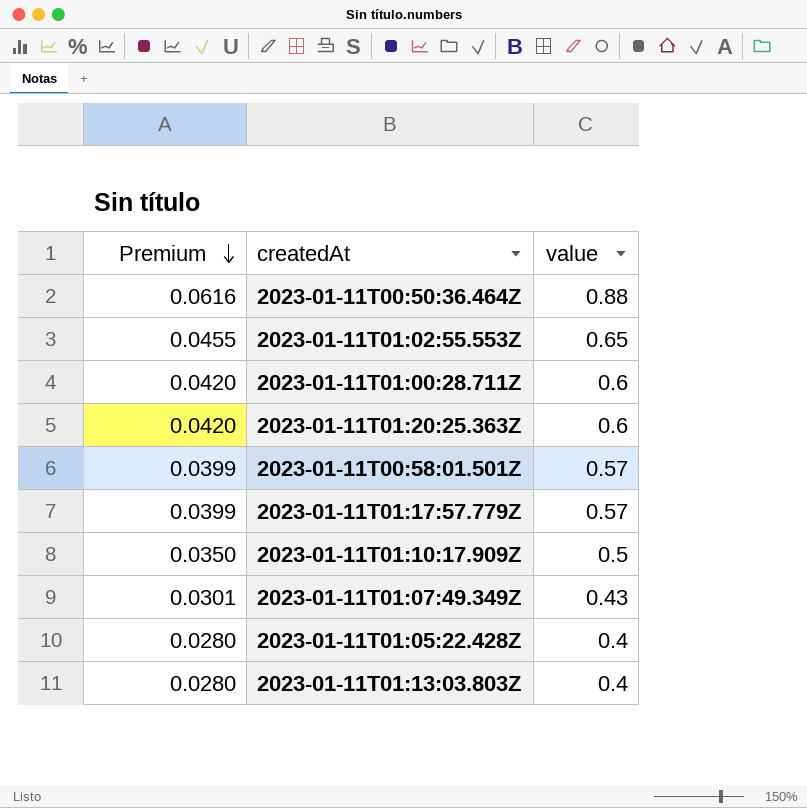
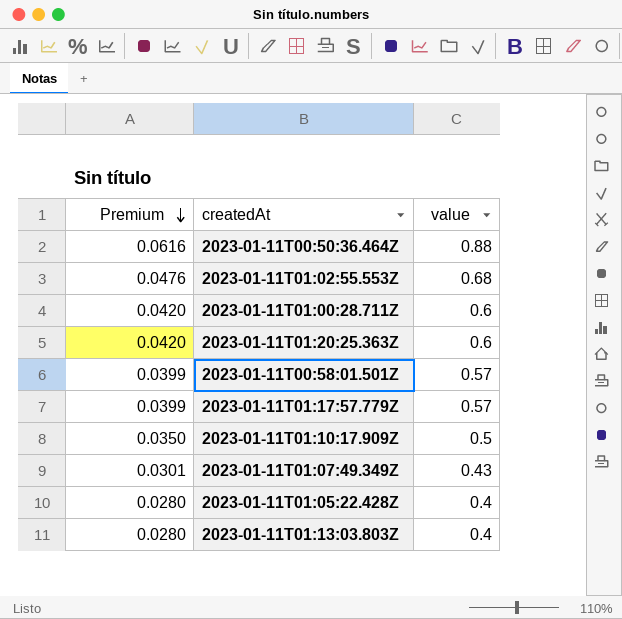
2023-01-11T01:02:55.553Z | Premium: 0.0455 -> 0.0476
2023-01-11T01:02:55.553Z | value: 0.65 -> 0.68

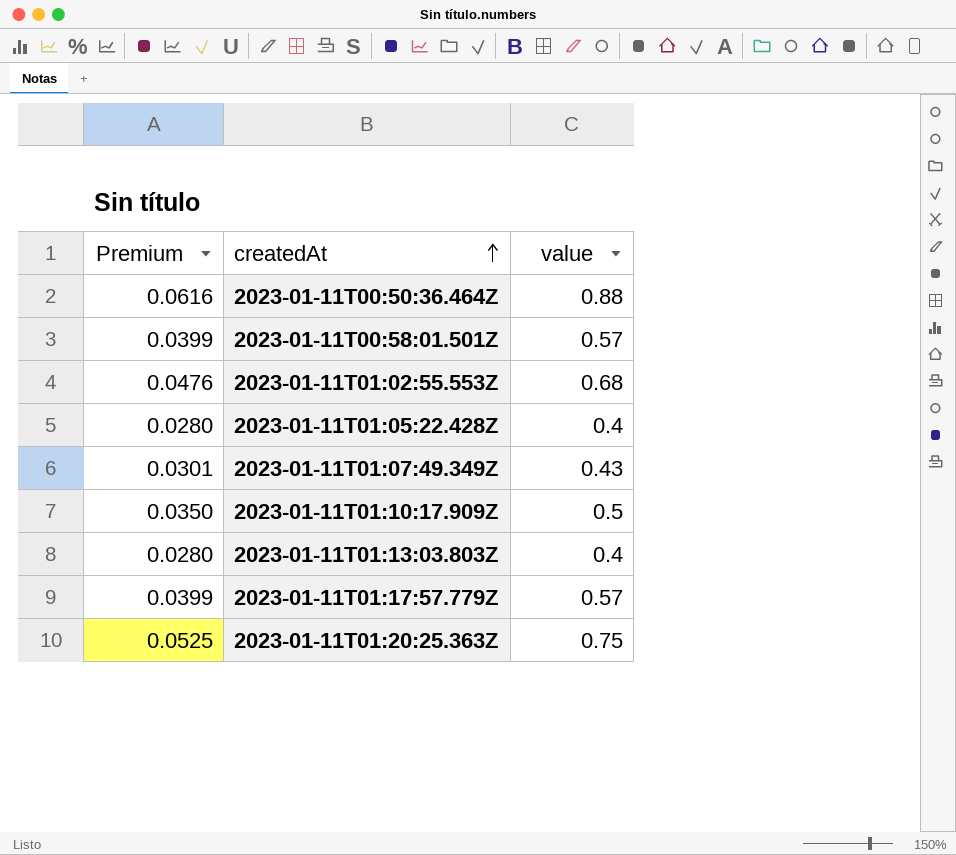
row order: Premium descending -> createdAt ascending
row 2023-01-11T01:00:28.711Z: 0.0420 | 0.6 -> none
2023-01-11T01:20:25.363Z | Premium: 0.0420 -> 0.0525
2023-01-11T01:20:25.363Z | value: 0.6 -> 0.75

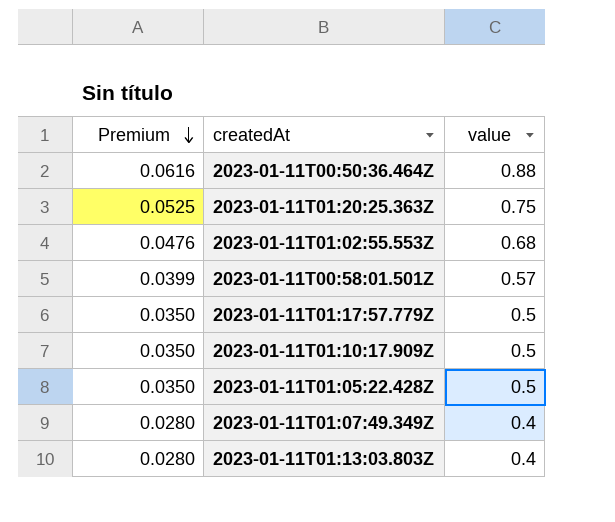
row order: createdAt ascending -> Premium descending
2023-01-11T01:17:57.779Z | Premium: 0.0399 -> 0.0350
2023-01-11T01:17:57.779Z | value: 0.57 -> 0.5
2023-01-11T01:05:22.428Z | Premium: 0.0280 -> 0.0350
2023-01-11T01:05:22.428Z | value: 0.4 -> 0.5
2023-01-11T01:07:49.349Z | Premium: 0.0301 -> 0.0280
2023-01-11T01:07:49.349Z | value: 0.43 -> 0.4

